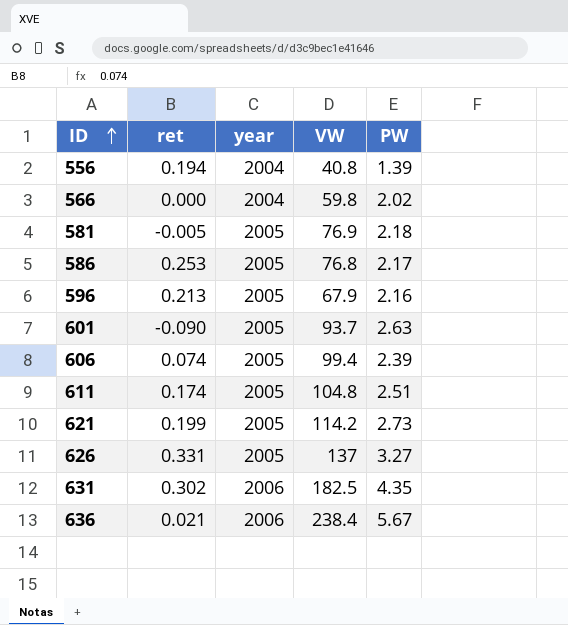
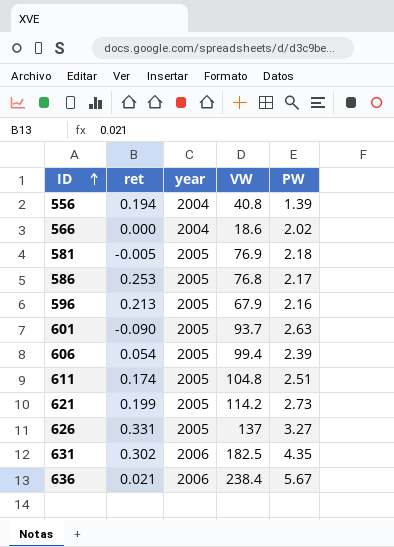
566 | VW: 59.8 -> 18.6
606 | ret: 0.074 -> 0.054

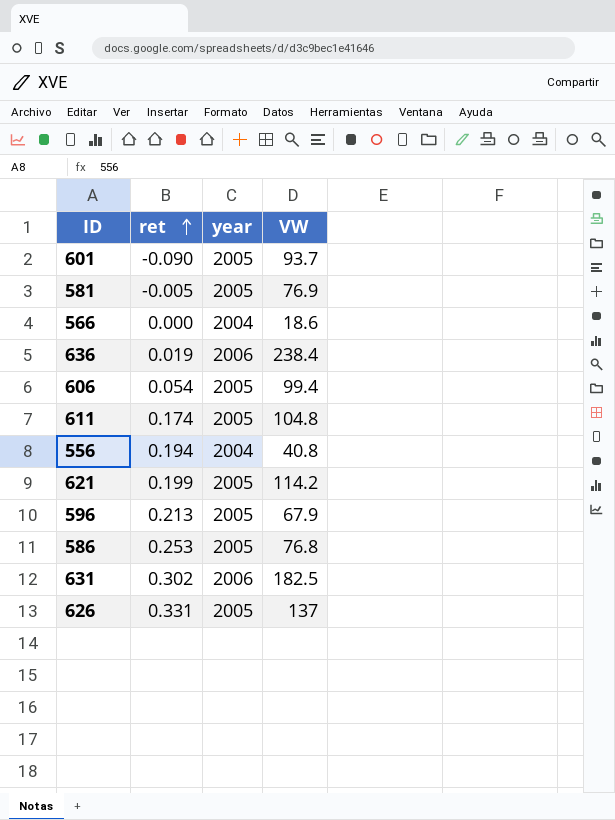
row order: ID ascending -> ret ascending
column PW | position: 5 -> none
636 | ret: 0.021 -> 0.019

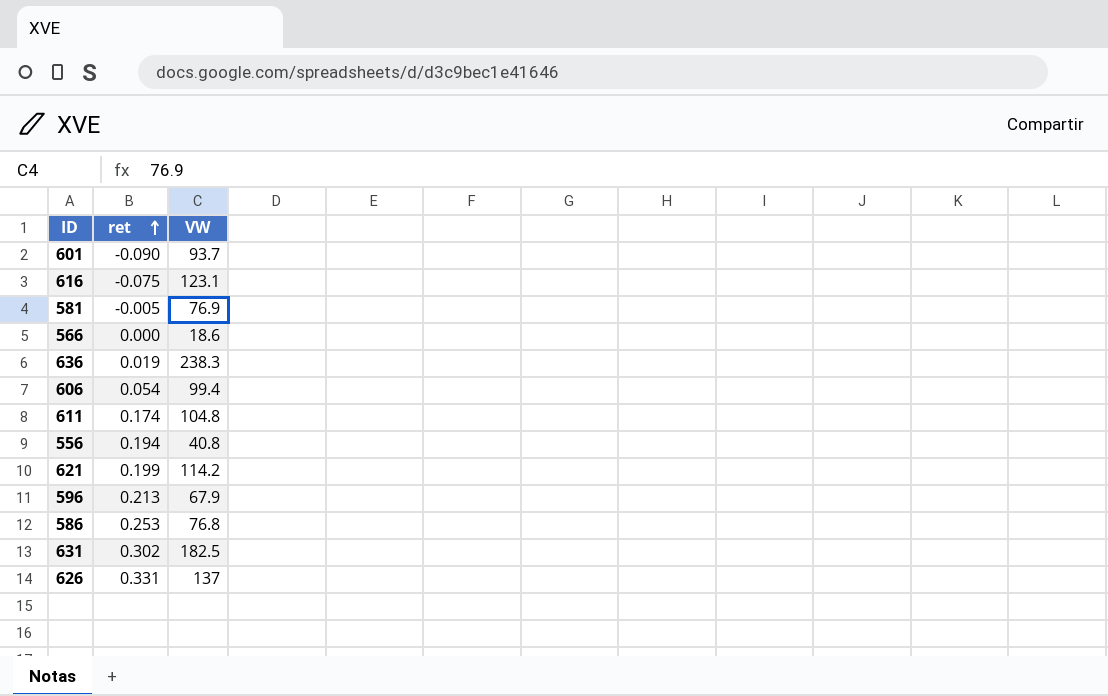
column year | position: 3 -> none
row 616: none -> -0.075 | 123.1
636 | VW: 238.4 -> 238.3

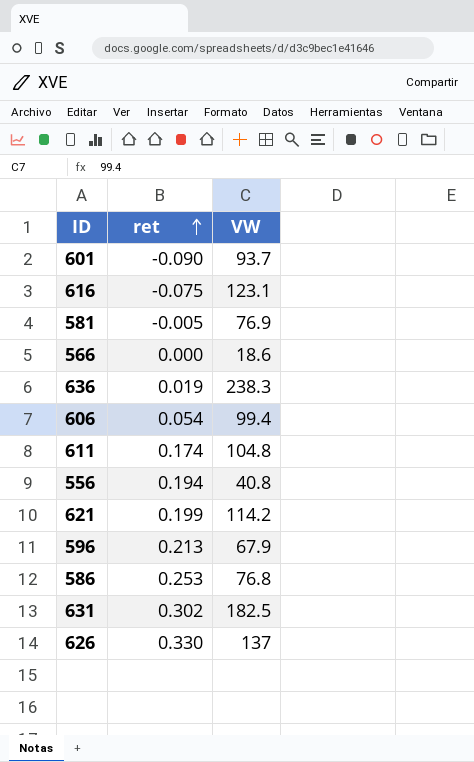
626 | ret: 0.331 -> 0.330

